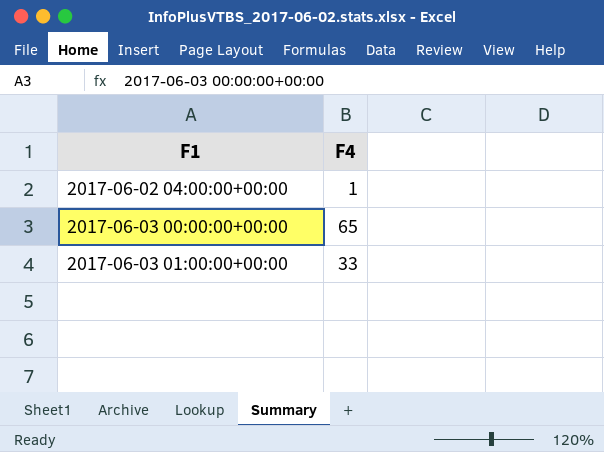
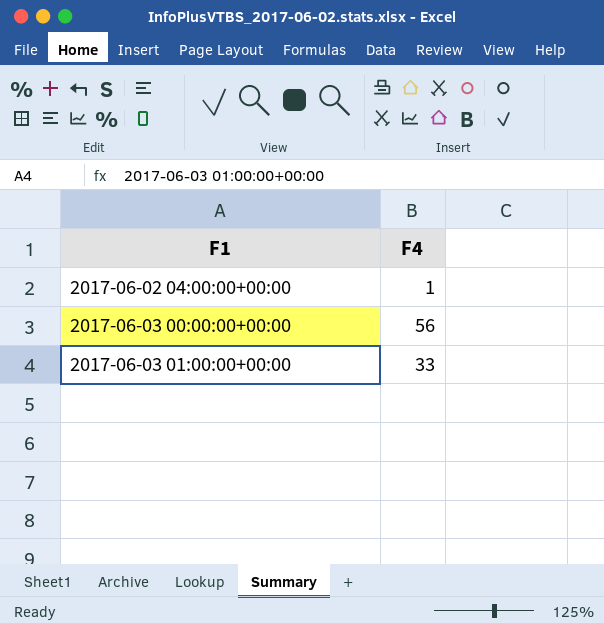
2017-06-03 00:00:00+00:00 | F4: 65 -> 56

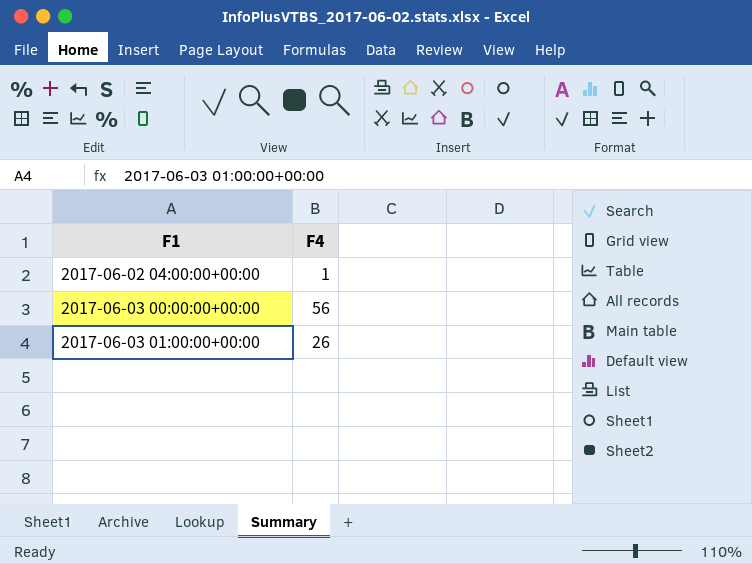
2017-06-03 01:00:00+00:00 | F4: 33 -> 26

